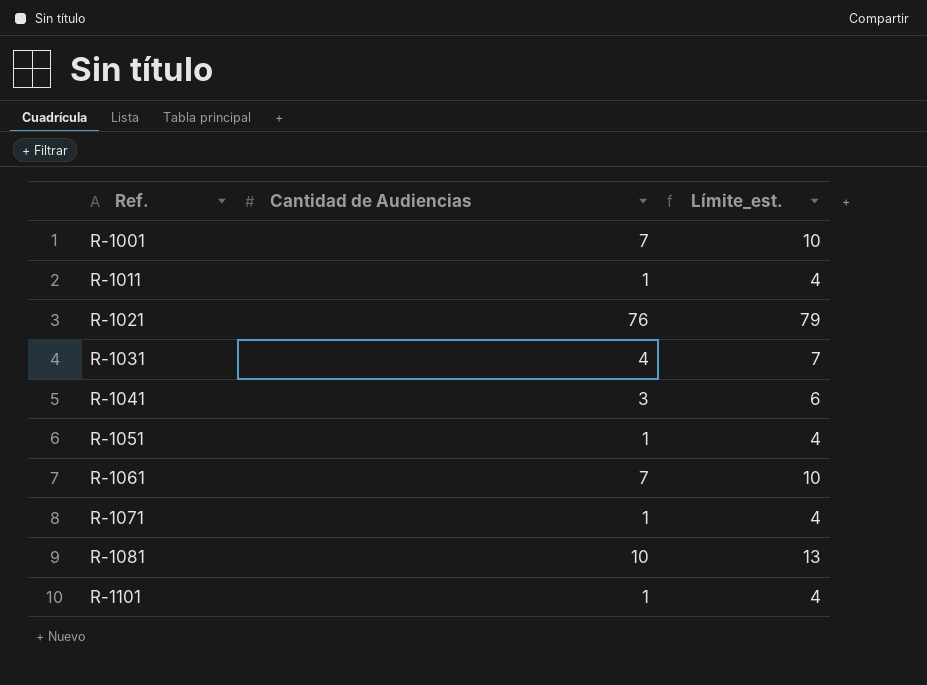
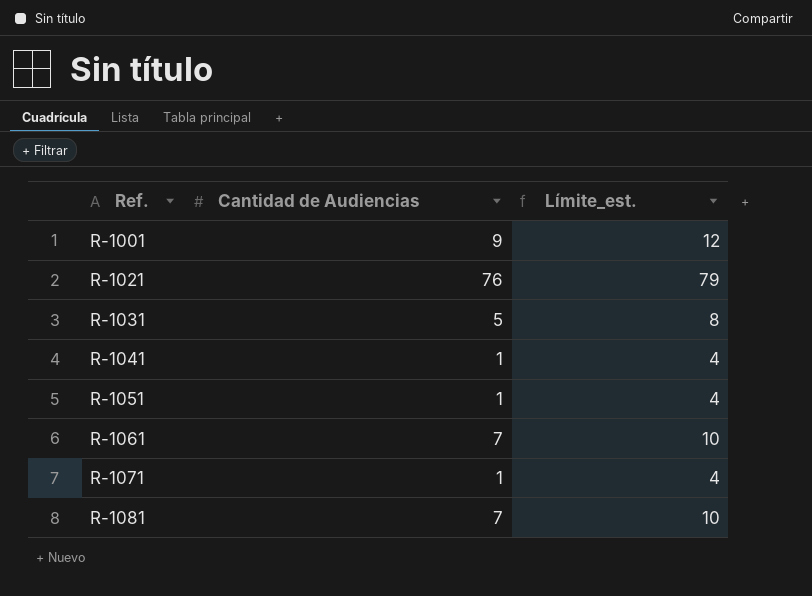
row R-1011: 1 | 4 -> none
row R-1101: 1 | 4 -> none
R-1001 | Cantidad de Audiencias: 7 -> 9
R-1001 | Límite_est.: 10 -> 12
R-1031 | Cantidad de Audiencias: 4 -> 5
R-1031 | Límite_est.: 7 -> 8
R-1041 | Cantidad de Audiencias: 3 -> 1
R-1041 | Límite_est.: 6 -> 4
R-1081 | Cantidad de Audiencias: 10 -> 7
R-1081 | Límite_est.: 13 -> 10

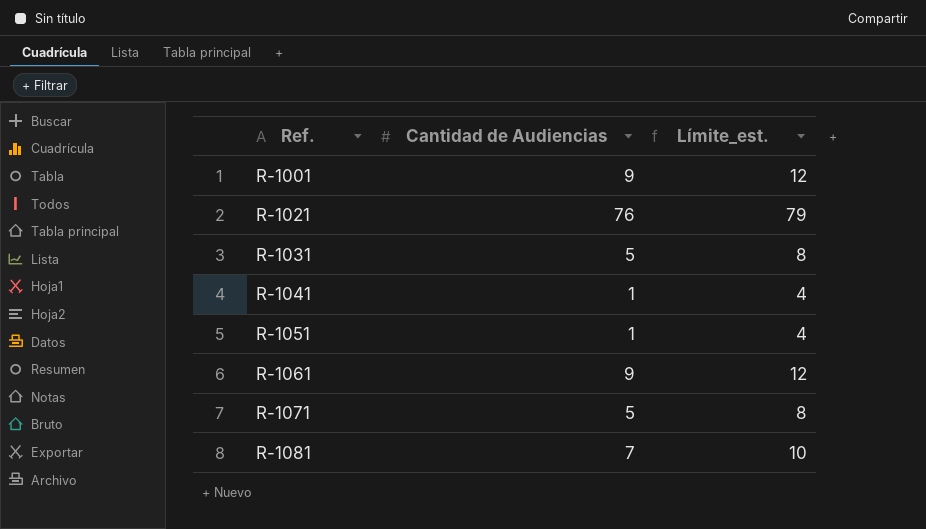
R-1061 | Cantidad de Audiencias: 7 -> 9
R-1061 | Límite_est.: 10 -> 12
R-1071 | Cantidad de Audiencias: 1 -> 5
R-1071 | Límite_est.: 4 -> 8

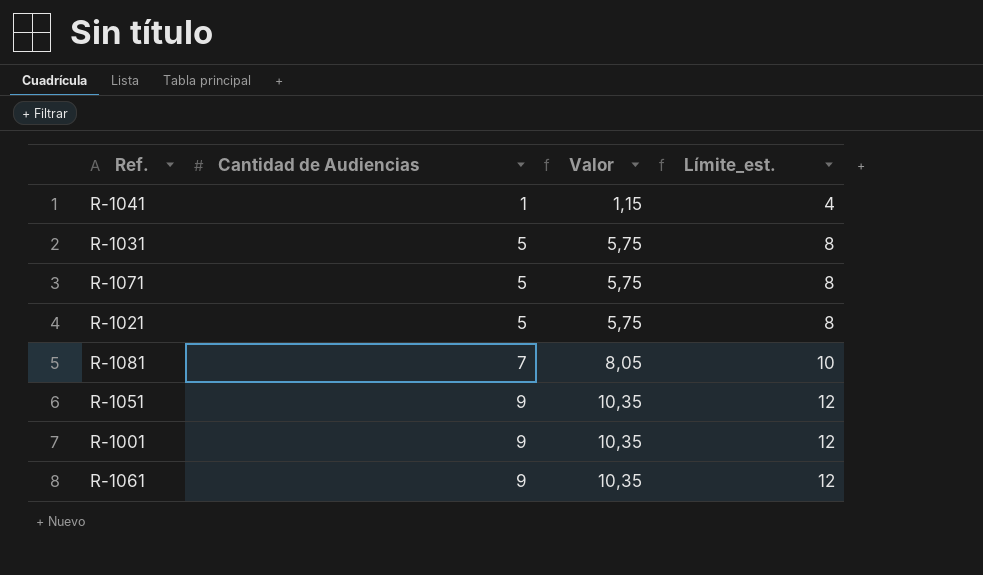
row order: Ref. ascending -> Cantidad de Audiencias ascending
column Valor | formula: none -> [Cantidad de Audiencias] * 1,15
R-1021 | Cantidad de Audiencias: 76 -> 5
R-1021 | Límite_est.: 79 -> 8
R-1051 | Cantidad de Audiencias: 1 -> 9
R-1051 | Límite_est.: 4 -> 12

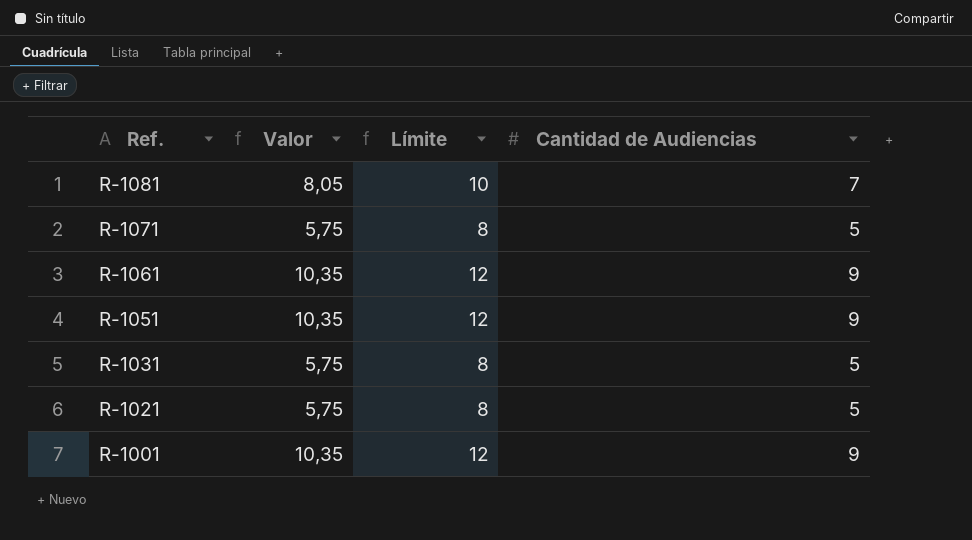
row order: Cantidad de Audiencias ascending -> Ref. descending
column name: Límite_est. -> Límite
column Cantidad de Audiencias | position: 2 -> 4
row R-1041: 1 | 1,15 | 4 -> none

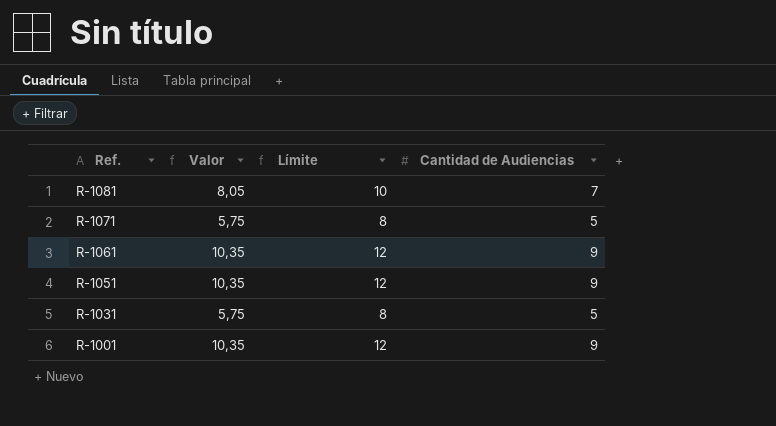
row R-1021: 5,75 | 8 | 5 -> none

